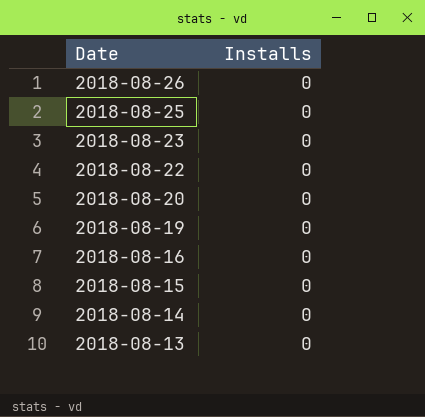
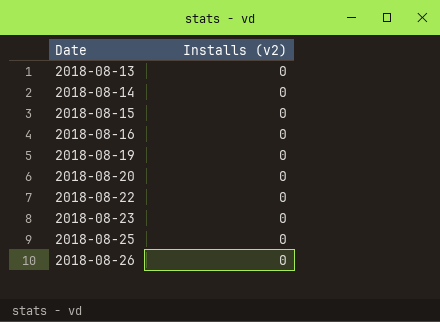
row order: Date descending -> Date ascending
column name: Installs -> Installs (v2)

